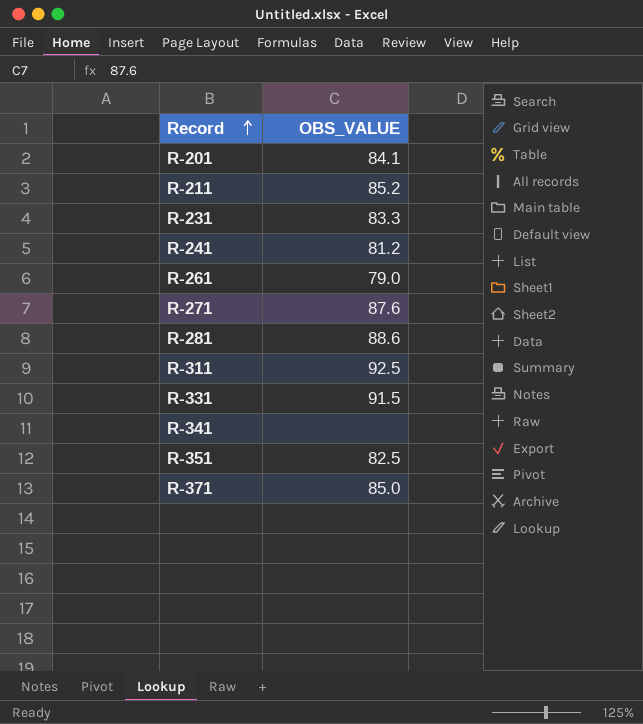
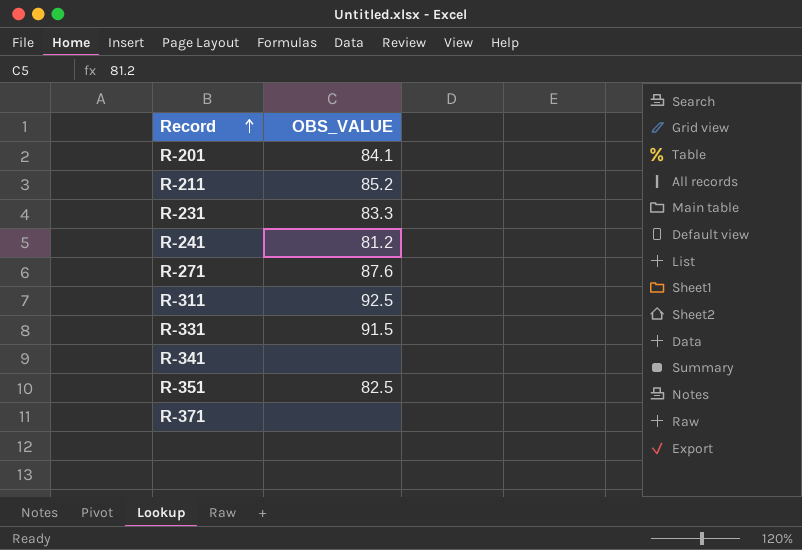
row R-261: 79.0 -> none
row R-281: 88.6 -> none
R-371 | OBS_VALUE: 85.0 -> none

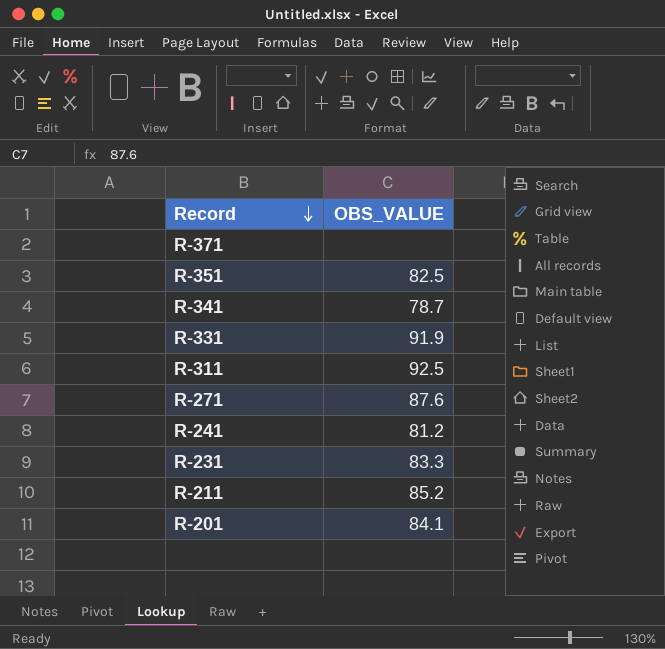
row order: Record ascending -> Record descending
R-341 | OBS_VALUE: none -> 78.7
R-331 | OBS_VALUE: 91.5 -> 91.9

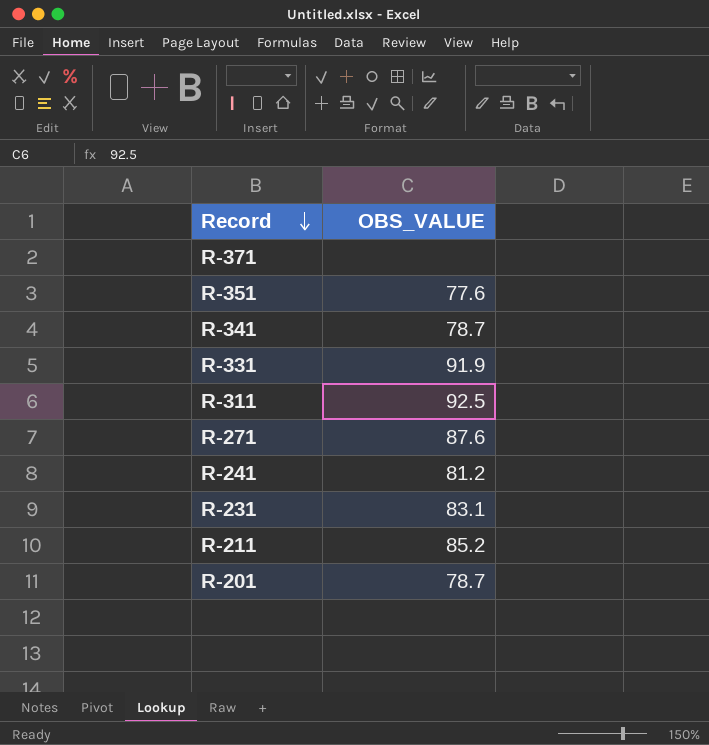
R-351 | OBS_VALUE: 82.5 -> 77.6
R-231 | OBS_VALUE: 83.3 -> 83.1
R-201 | OBS_VALUE: 84.1 -> 78.7

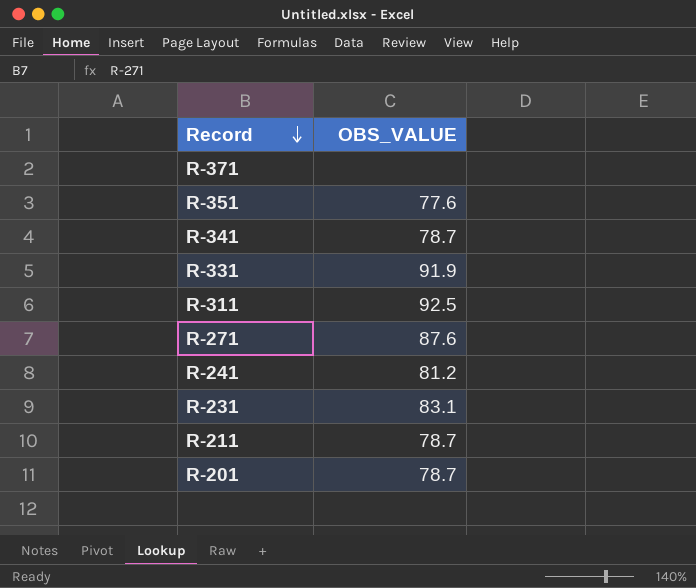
R-211 | OBS_VALUE: 85.2 -> 78.7

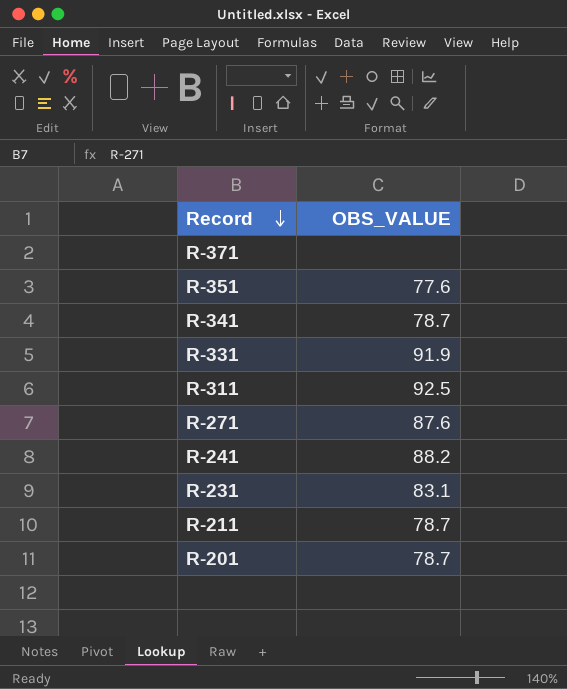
R-241 | OBS_VALUE: 81.2 -> 88.2

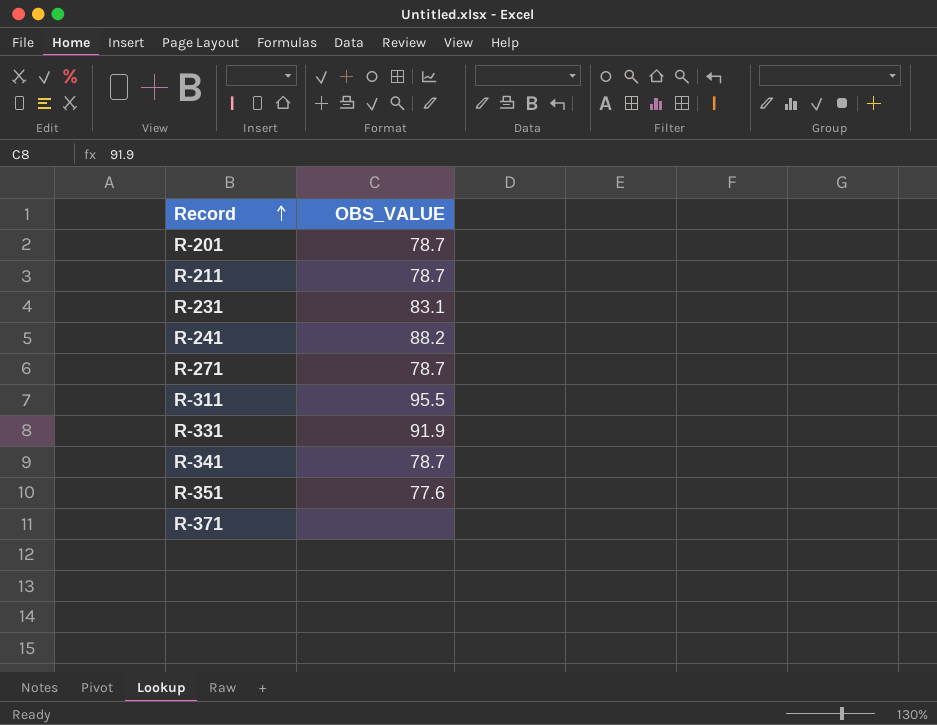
row order: Record descending -> Record ascending
R-271 | OBS_VALUE: 87.6 -> 78.7
R-311 | OBS_VALUE: 92.5 -> 95.5

